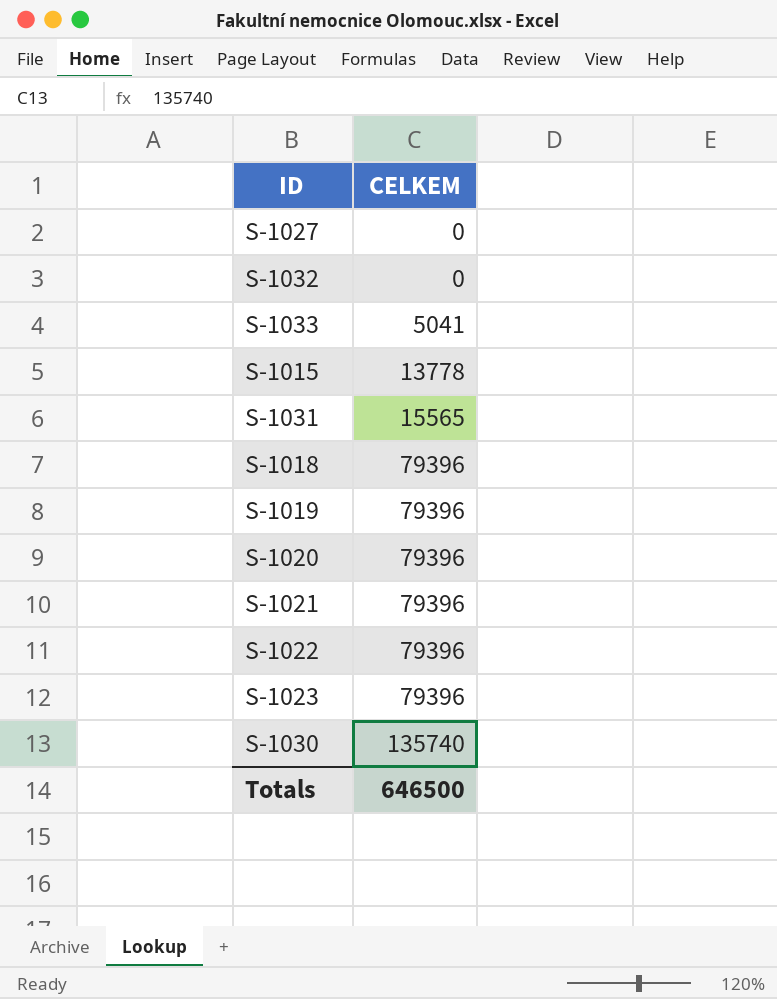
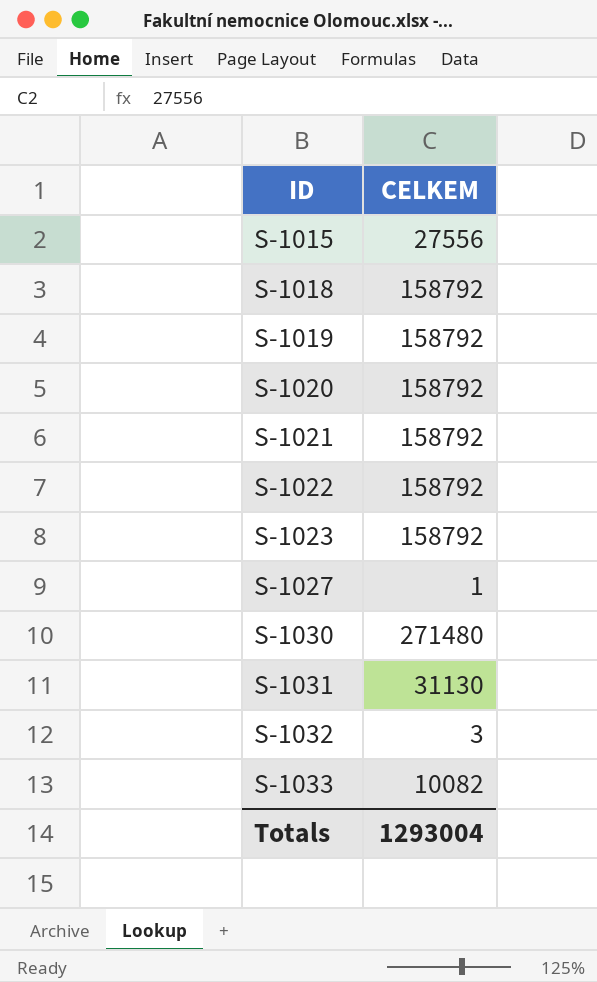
row order: CELKEM ascending -> ID ascending
S-1015 | CELKEM: 13778 -> 27556
S-1018 | CELKEM: 79396 -> 158792
S-1019 | CELKEM: 79396 -> 158792
S-1020 | CELKEM: 79396 -> 158792
S-1021 | CELKEM: 79396 -> 158792
S-1022 | CELKEM: 79396 -> 158792
S-1023 | CELKEM: 79396 -> 158792
S-1027 | CELKEM: 0 -> 1
S-1030 | CELKEM: 135740 -> 271480
S-1031 | CELKEM: 15565 -> 31130
S-1032 | CELKEM: 0 -> 3
S-1033 | CELKEM: 5041 -> 10082
Totals | CELKEM: 646500 -> 1293004

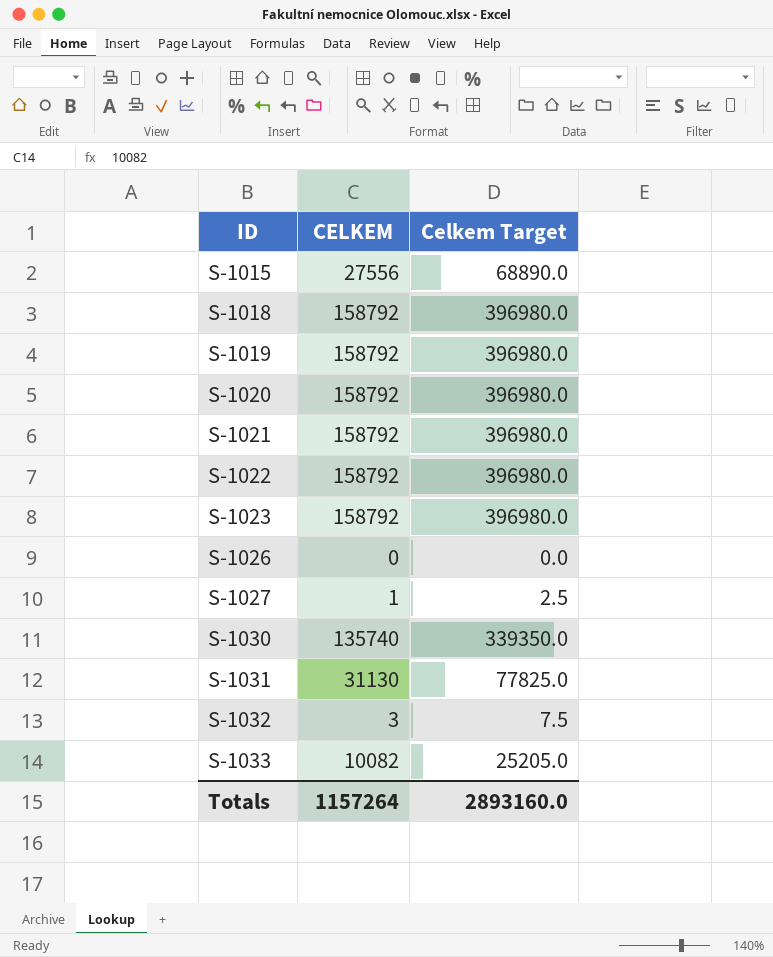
column Celkem Target | formula: none -> [CELKEM] * 2.5
row S-1026: none -> 0 | 0.0
S-1030 | CELKEM: 271480 -> 135740
Totals | CELKEM: 1293004 -> 1157264

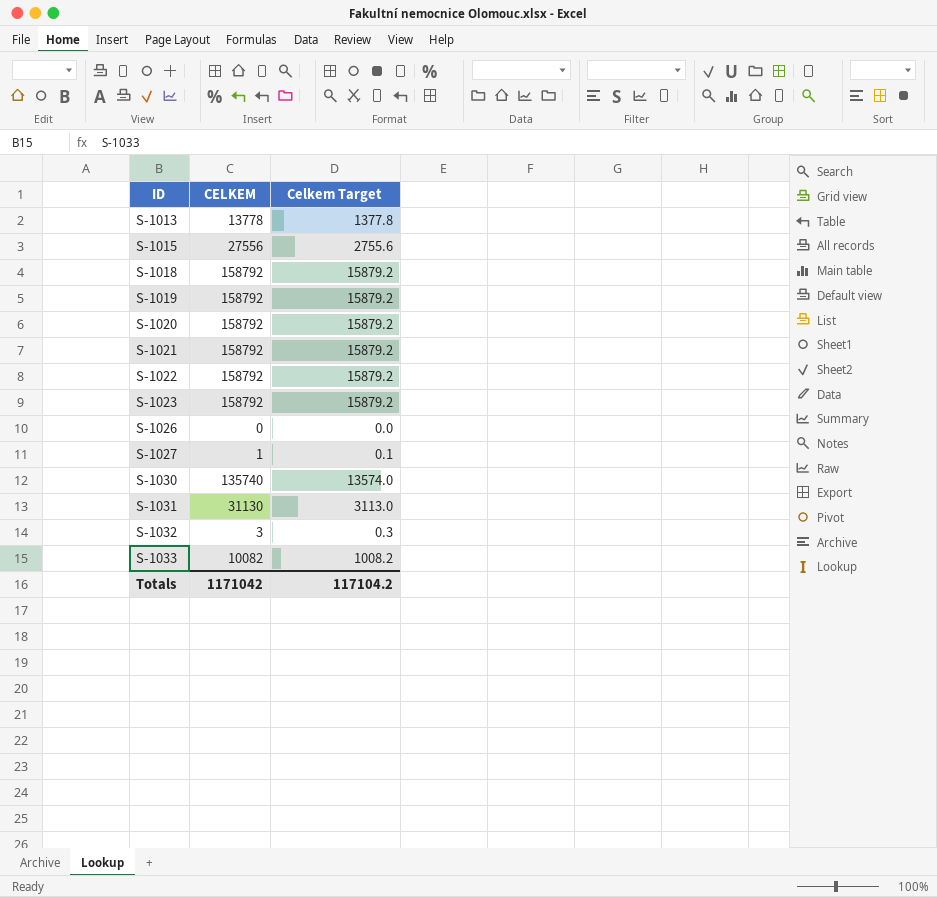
column Celkem Target | formula: [CELKEM] * 2.5 -> [CELKEM] * 0.1
row S-1013: none -> 13778 | 1377.8
Totals | CELKEM: 1157264 -> 1171042
Totals | Celkem Target: 2893160.0 -> 117104.2

